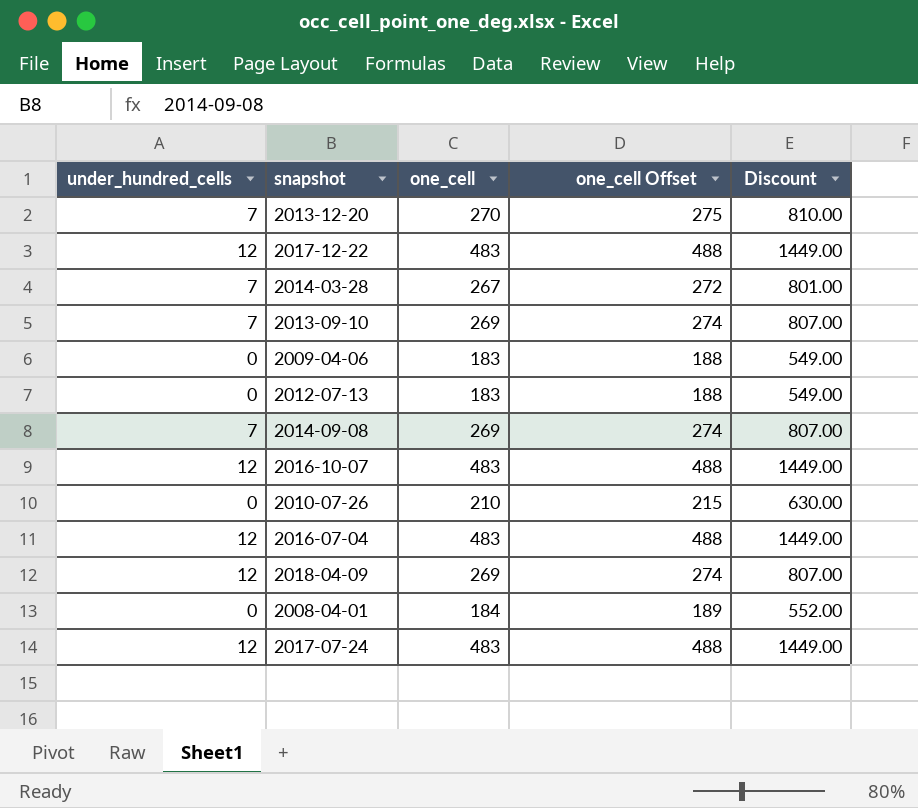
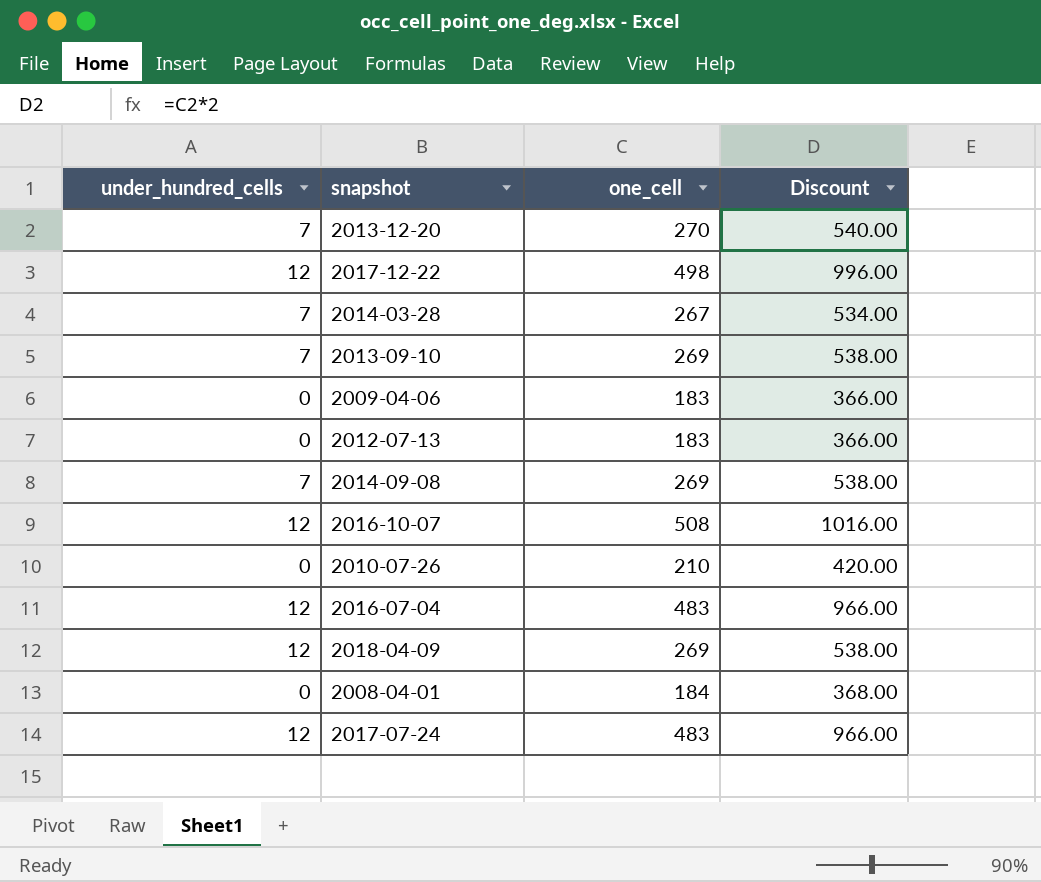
column one_cell Offset | formula: [one_cell] + 5 -> none
column Discount | formula: [one_cell] * 3 -> [one_cell] * 2
2017-12-22 | one_cell: 483 -> 498
2016-10-07 | one_cell: 483 -> 508

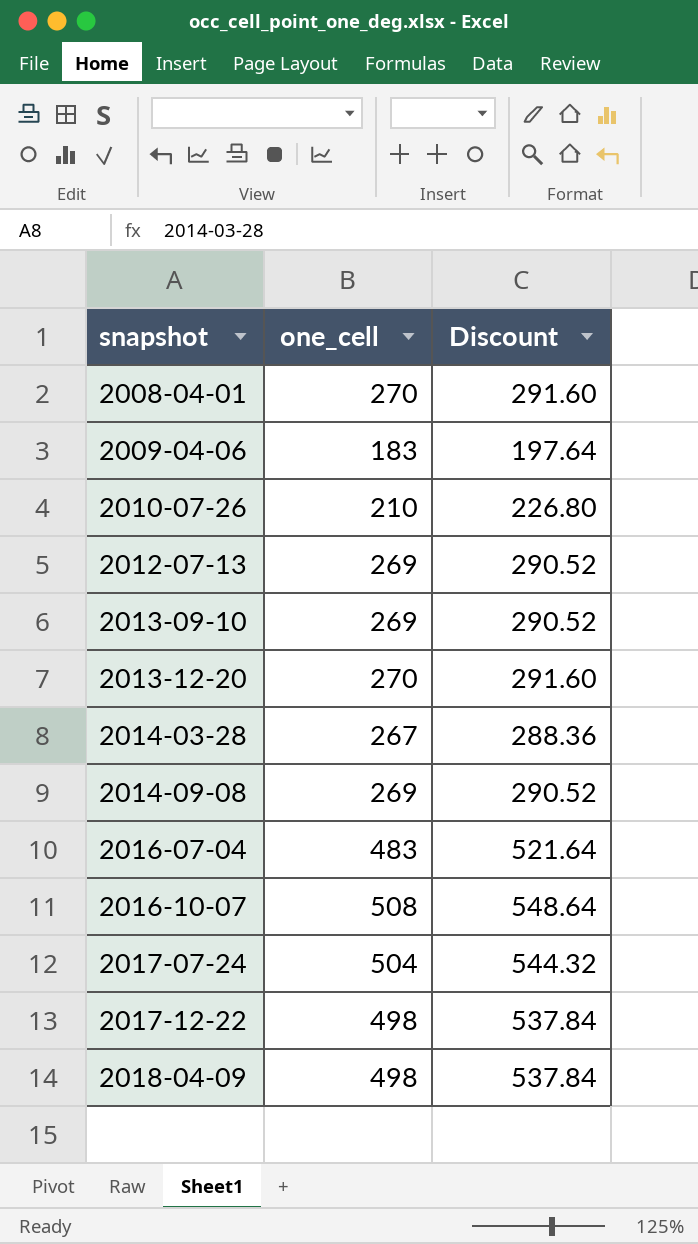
row order: none -> snapshot ascending
column under_hundred_cells | position: 1 -> none
column Discount | formula: [one_cell] * 2 -> [one_cell] * 1.08
2008-04-01 | one_cell: 184 -> 270
2012-07-13 | one_cell: 183 -> 269
2017-07-24 | one_cell: 483 -> 504
2018-04-09 | one_cell: 269 -> 498

